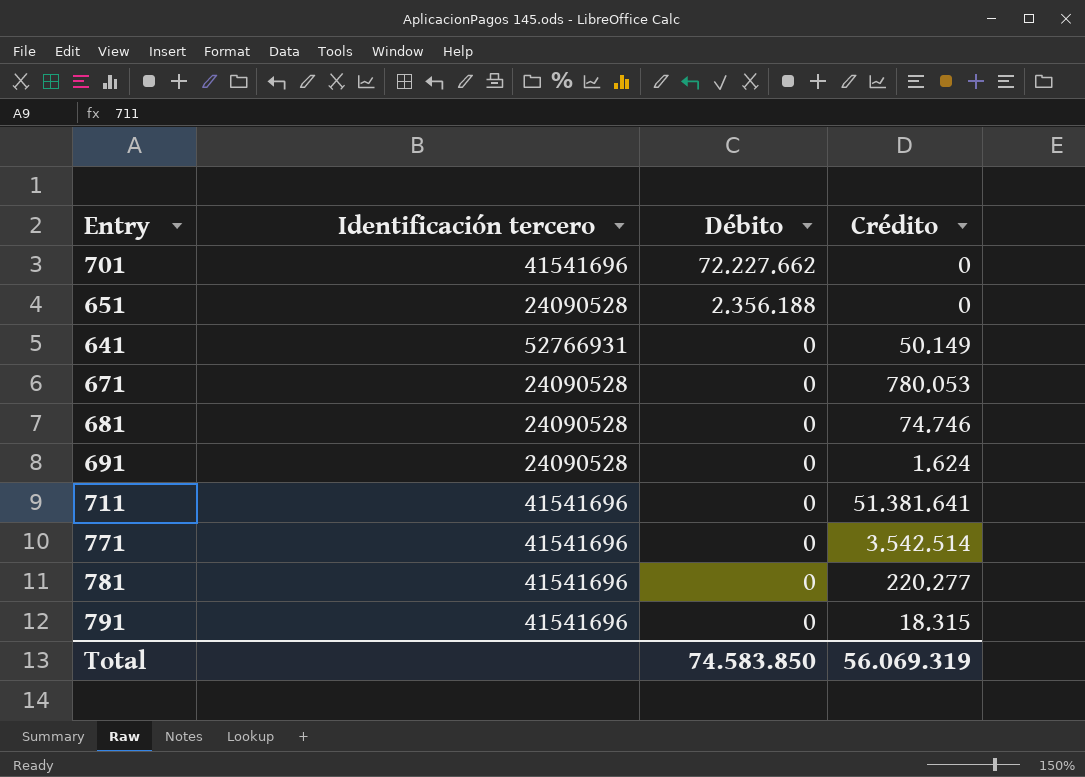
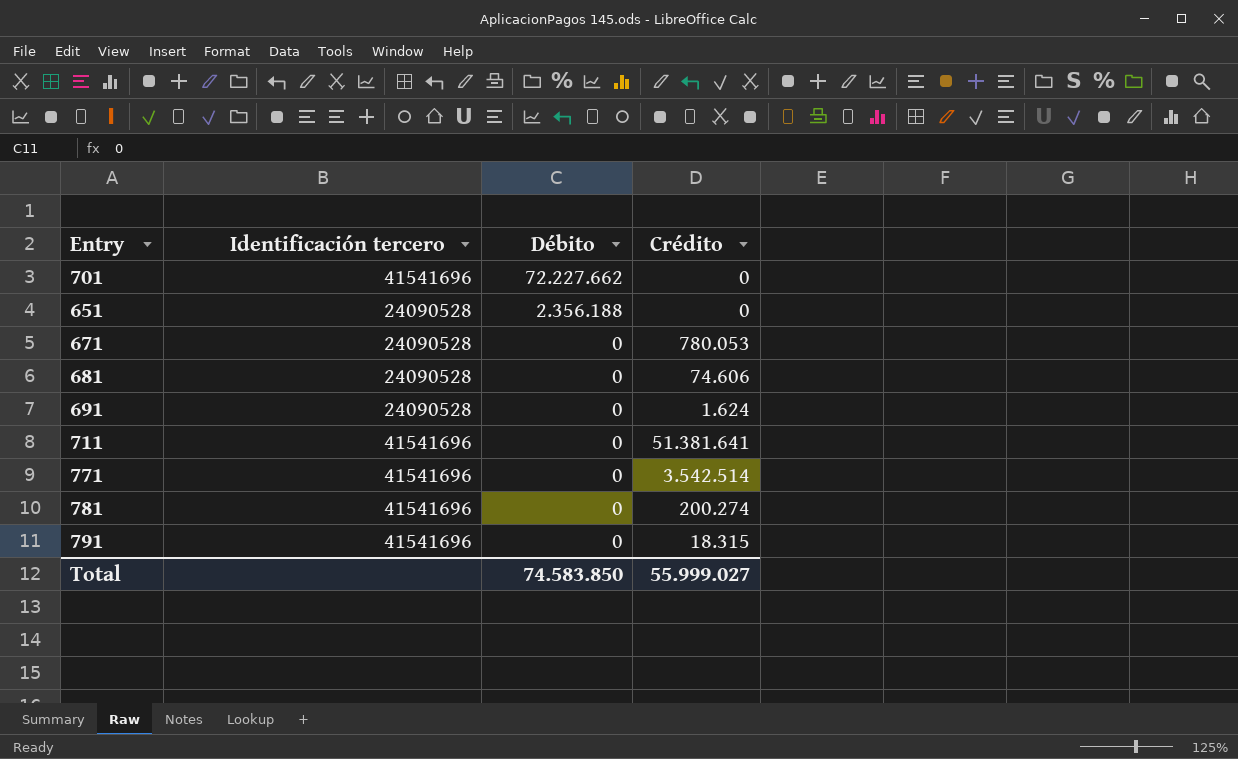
row 641: 52766931 | 0 | 50.149 -> none
681 | Crédito: 74.746 -> 74.606
781 | Crédito: 220.277 -> 200.274
Total | Crédito: 56.069.319 -> 55.999.027

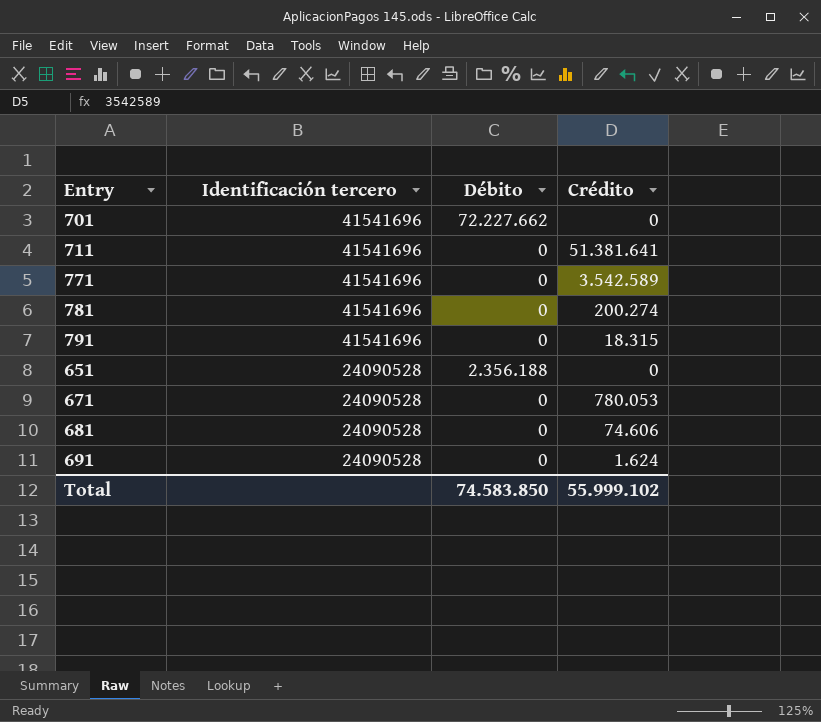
row order: Débito descending -> Identificación tercero descending
771 | Crédito: 3.542.514 -> 3.542.589
Total | Crédito: 55.999.027 -> 55.999.102

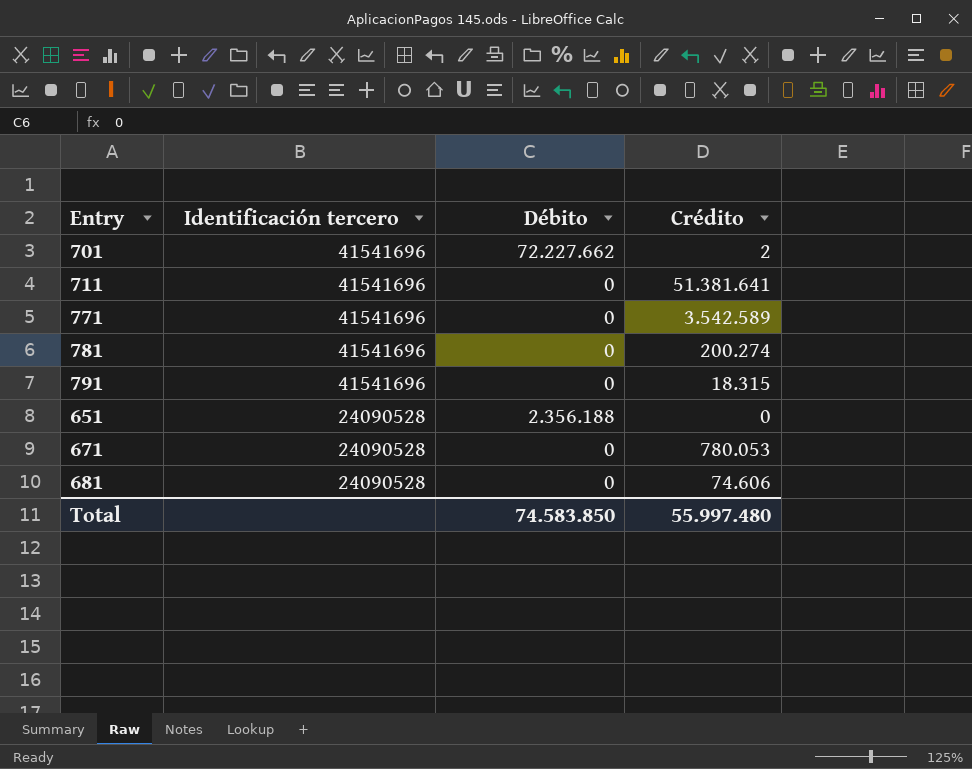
row 691: 24090528 | 0 | 1.624 -> none
701 | Crédito: 0 -> 2
Total | Crédito: 55.999.102 -> 55.997.480

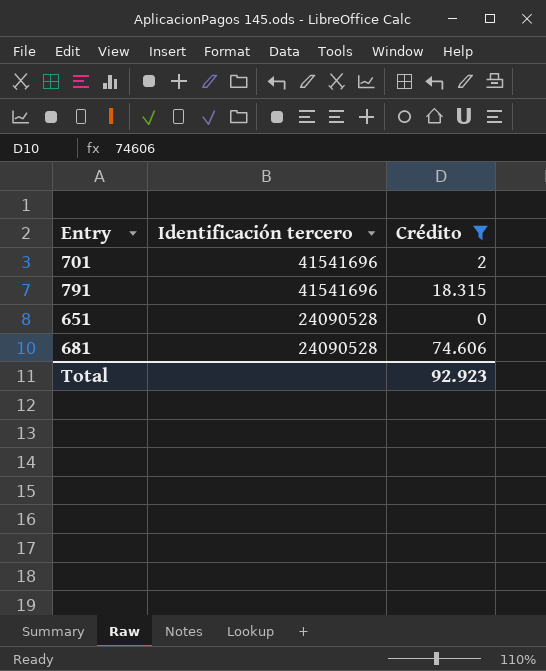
filter: none -> Crédito <= 74.606
column Débito | position: 3 -> none
Total | Crédito: 55.997.480 -> 92.923

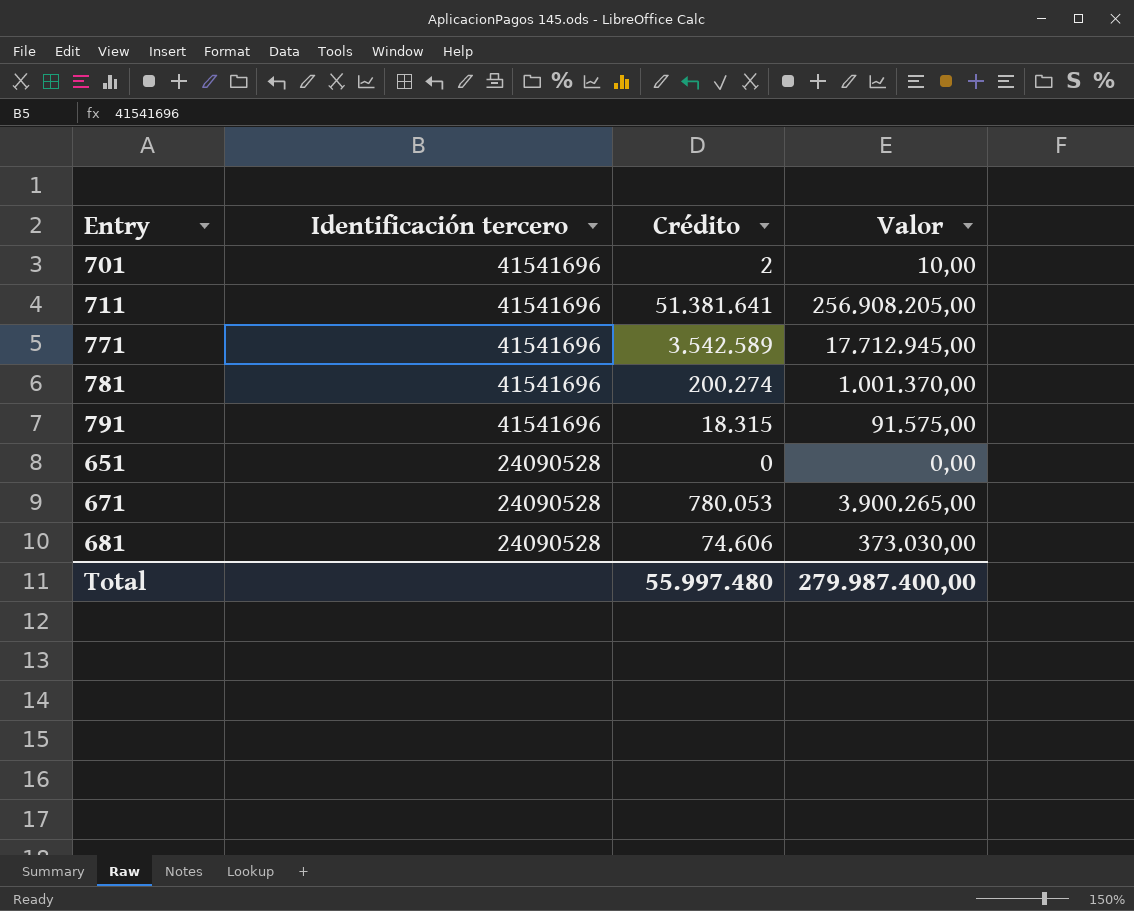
filter: Crédito <= 74.606 -> none
column Valor | formula: none -> [Crédito] * 5
Total | Crédito: 92.923 -> 55.997.480

